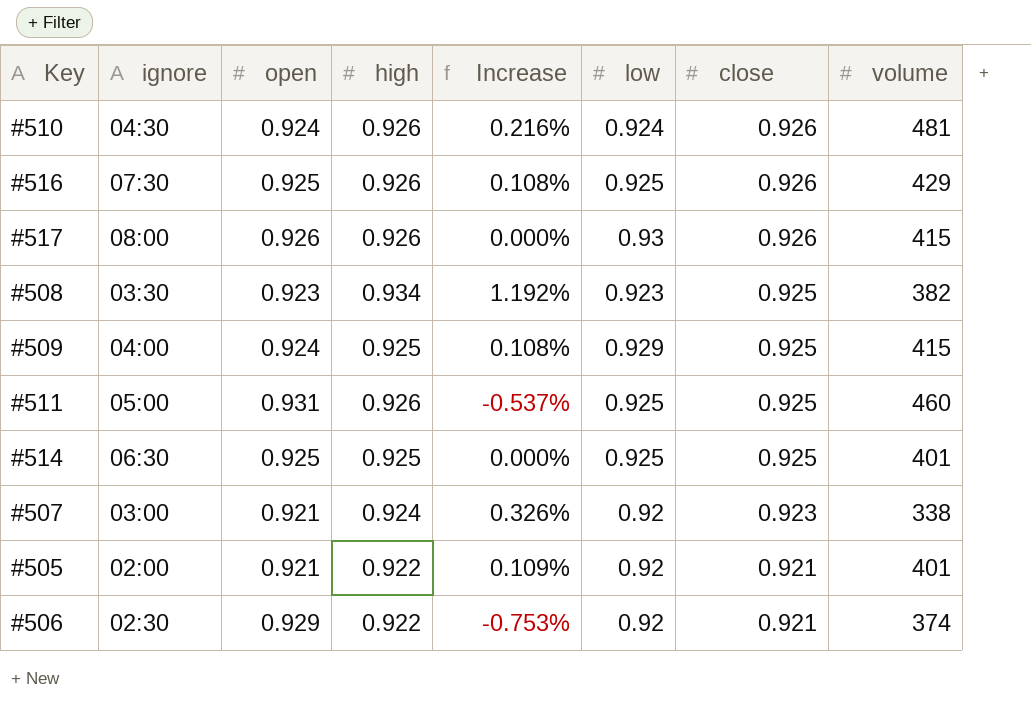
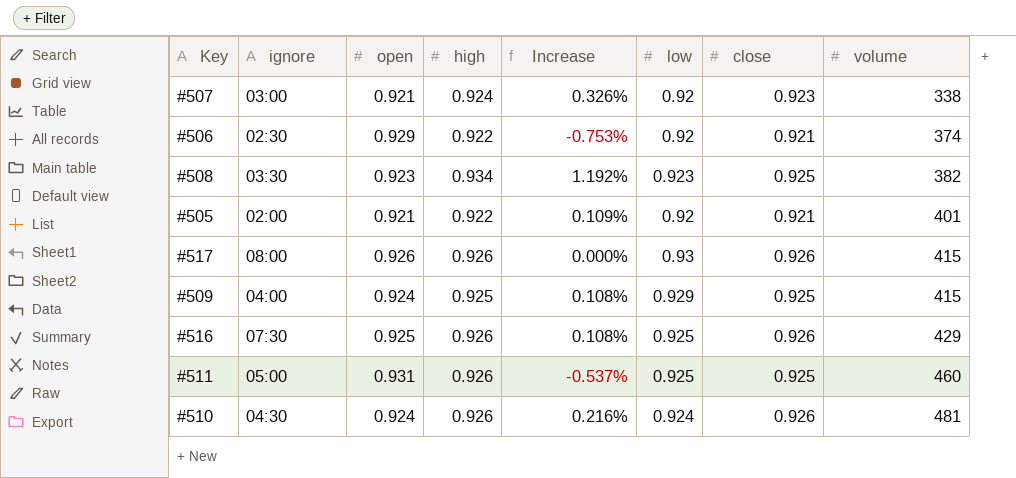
row order: close descending -> volume ascending
row #514: 06:30 | 0.925 | 0.925 | 0.000% | 0.925 | 0.925 | 401 -> none

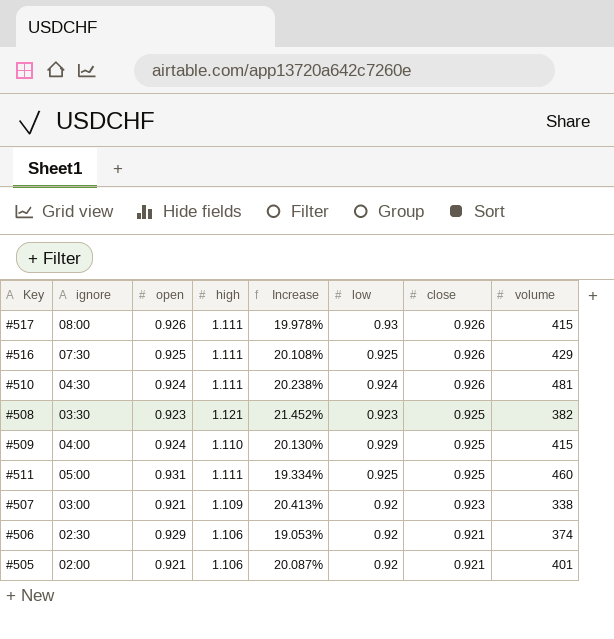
row order: volume ascending -> close descending
#517 | high: 0.926 -> 1.111
#517 | Increase: 0.000% -> 19.978%
#516 | high: 0.926 -> 1.111
#516 | Increase: 0.108% -> 20.108%
#510 | high: 0.926 -> 1.111
#510 | Increase: 0.216% -> 20.238%
#508 | high: 0.934 -> 1.121
#508 | Increase: 1.192% -> 21.452%
#509 | high: 0.925 -> 1.110
#509 | Increase: 0.108% -> 20.130%
#511 | high: 0.926 -> 1.111
#511 | Increase: -0.537% -> 19.334%
#507 | high: 0.924 -> 1.109
#507 | Increase: 0.326% -> 20.413%
#506 | high: 0.922 -> 1.106
#506 | Increase: -0.753% -> 19.053%
#505 | high: 0.922 -> 1.106
#505 | Increase: 0.109% -> 20.087%

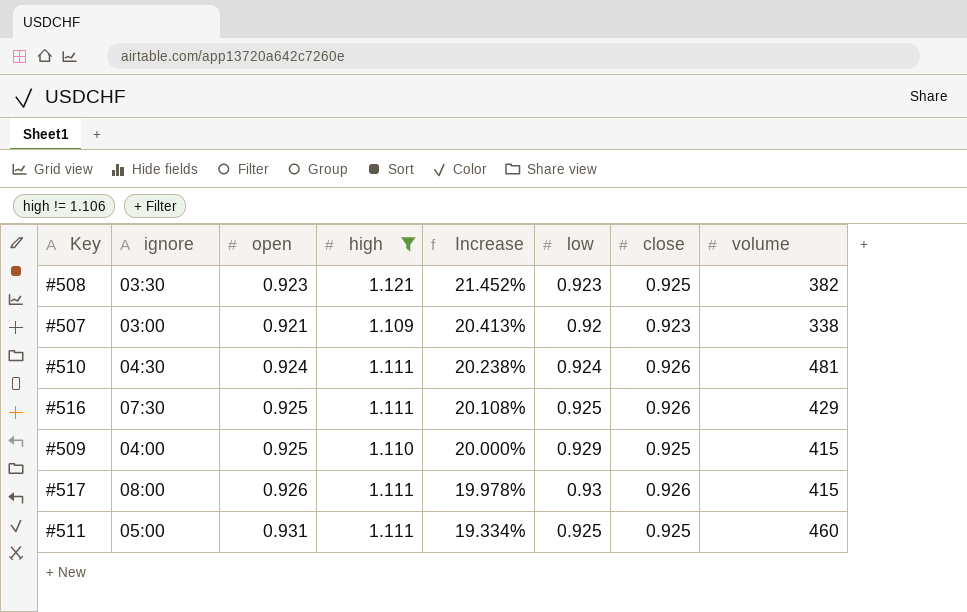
filter: none -> high != 1.106
row order: close descending -> Increase descending
#509 | open: 0.924 -> 0.925
#509 | Increase: 20.130% -> 20.000%

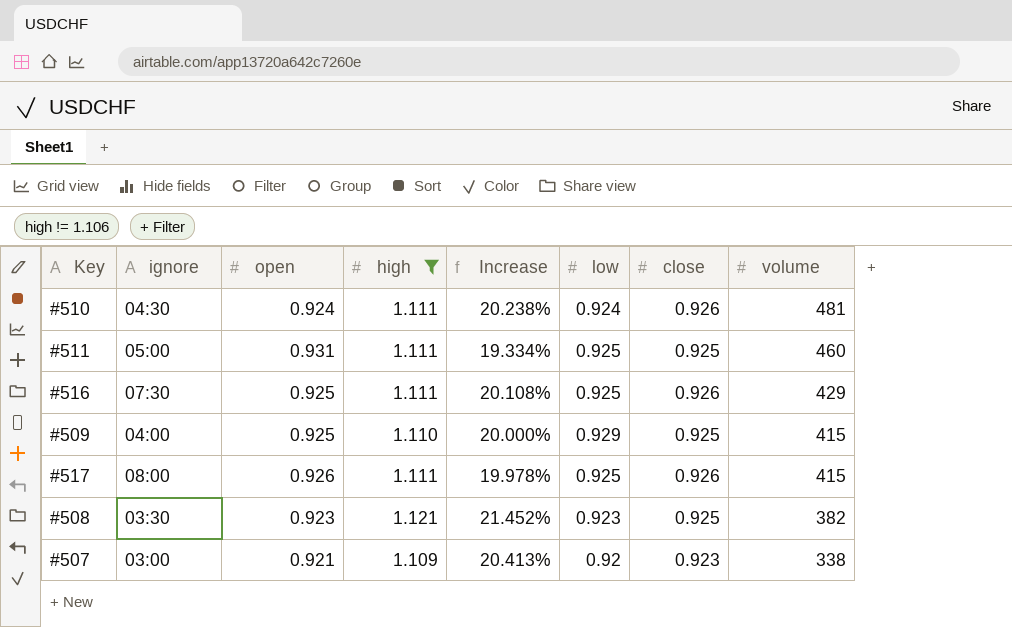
row order: Increase descending -> volume descending
#517 | low: 0.93 -> 0.925

